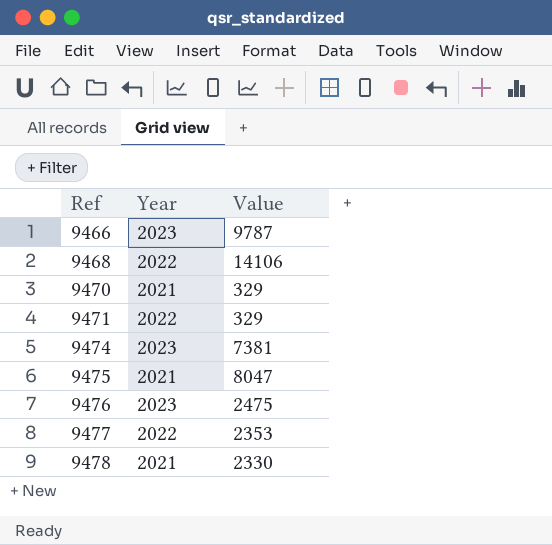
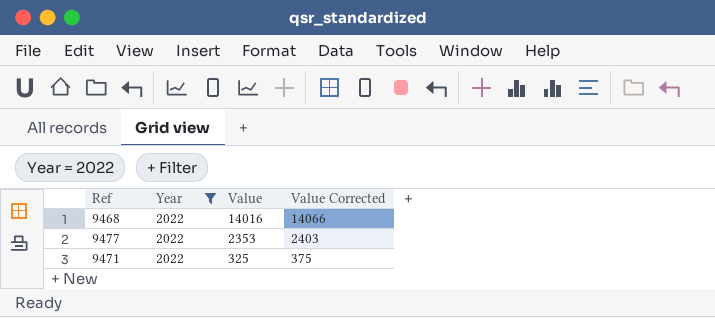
filter: none -> Year = 2022
row order: Ref ascending -> Value descending
column Value Corrected | formula: none -> [Value] + 50
9468 | Value: 14106 -> 14016
9471 | Value: 329 -> 325

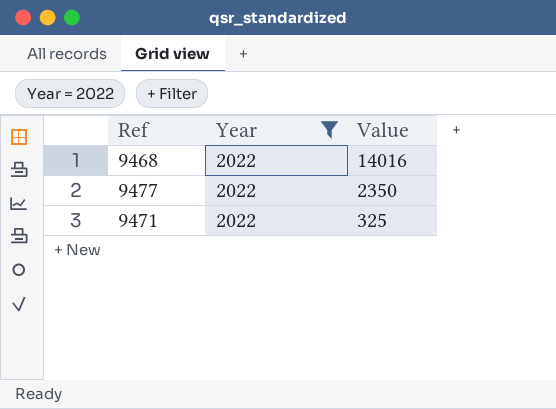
column Value Corrected | formula: [Value] + 50 -> none
9477 | Value: 2353 -> 2350

